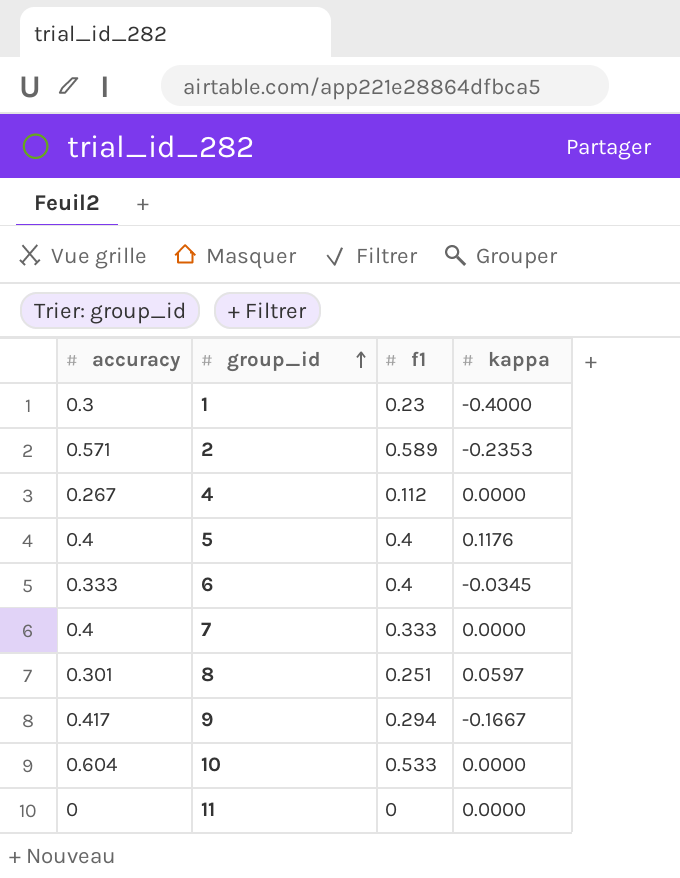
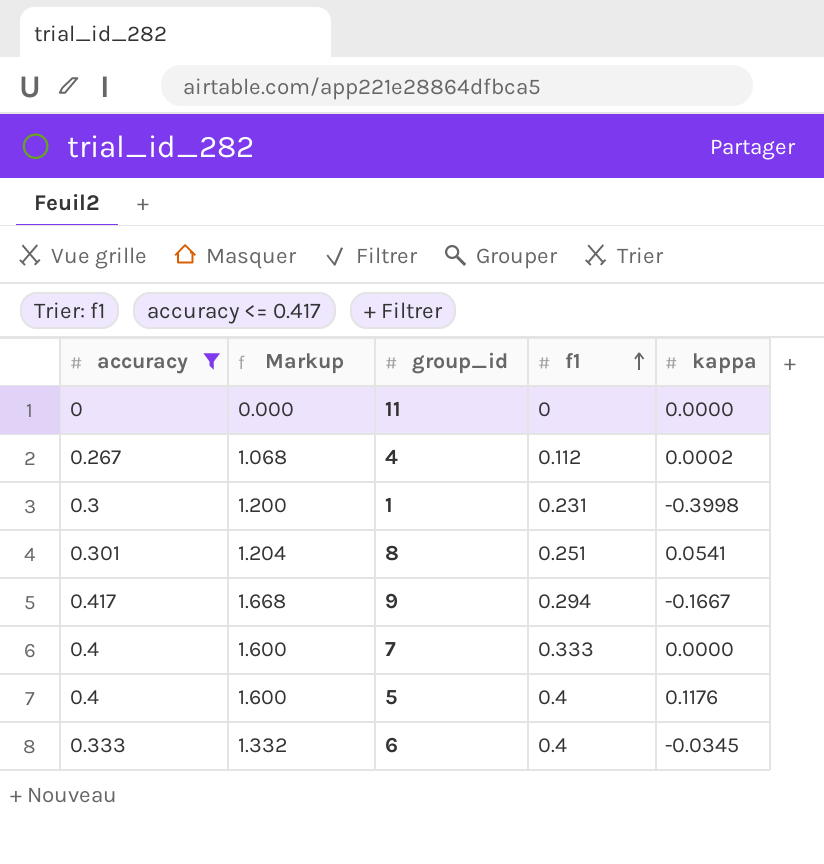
filter: none -> accuracy <= 0.417
row order: group_id ascending -> f1 ascending
column Markup | formula: none -> [accuracy] * 4
4 | kappa: 0.0000 -> 0.0002
1 | f1: 0.23 -> 0.231
1 | kappa: -0.4000 -> -0.3998
8 | kappa: 0.0597 -> 0.0541

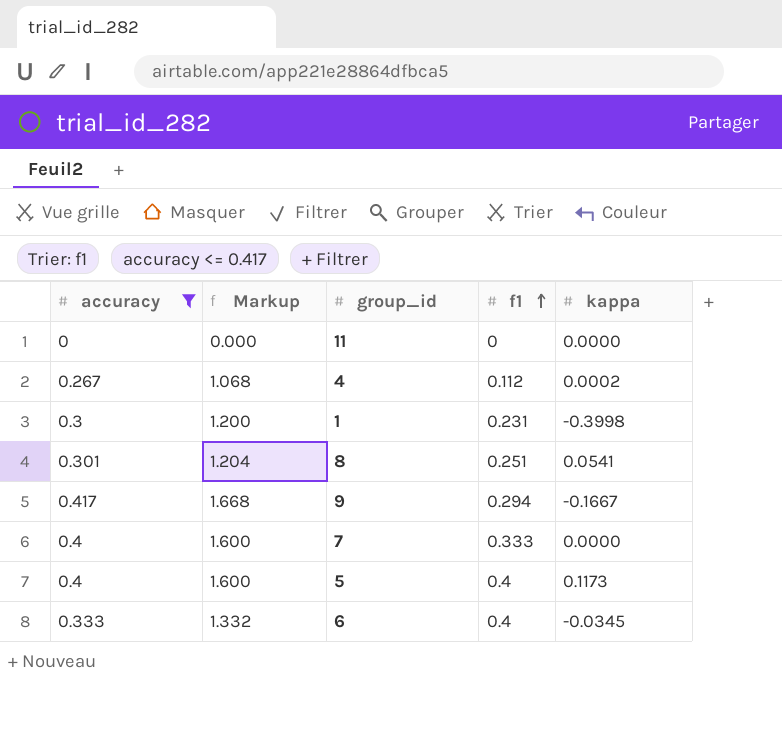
5 | kappa: 0.1176 -> 0.1173

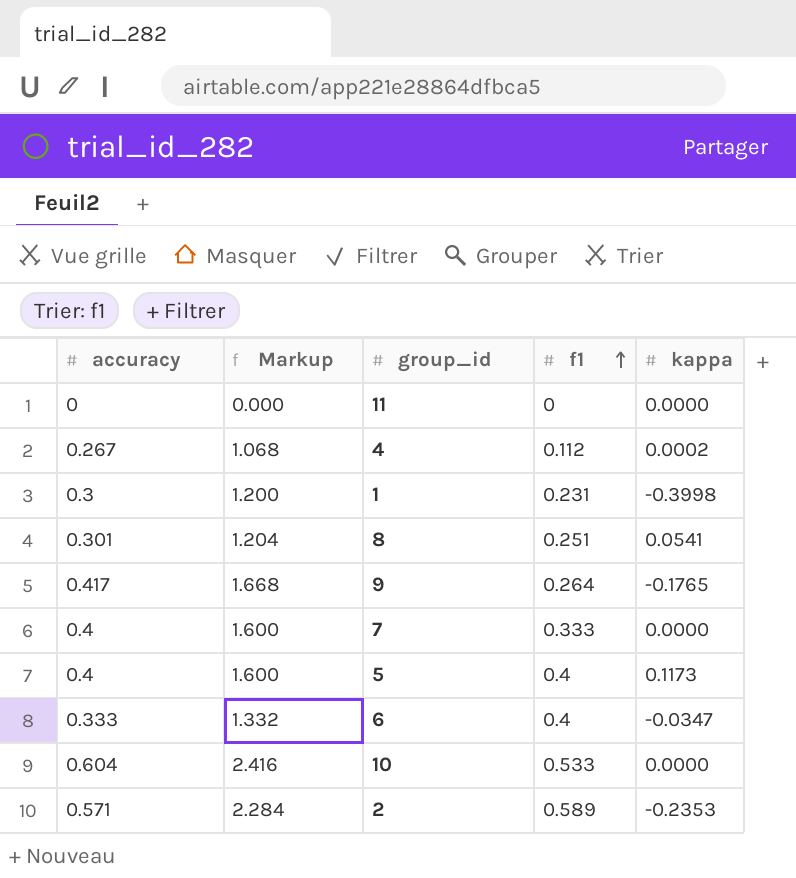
filter: accuracy <= 0.417 -> none
9 | f1: 0.294 -> 0.264
9 | kappa: -0.1667 -> -0.1765
6 | kappa: -0.0345 -> -0.0347

